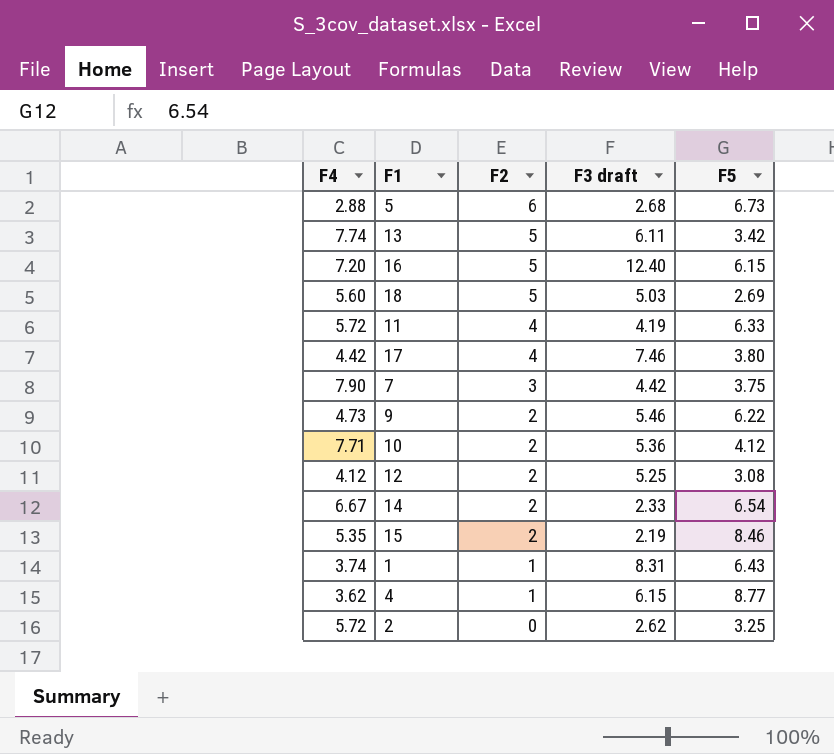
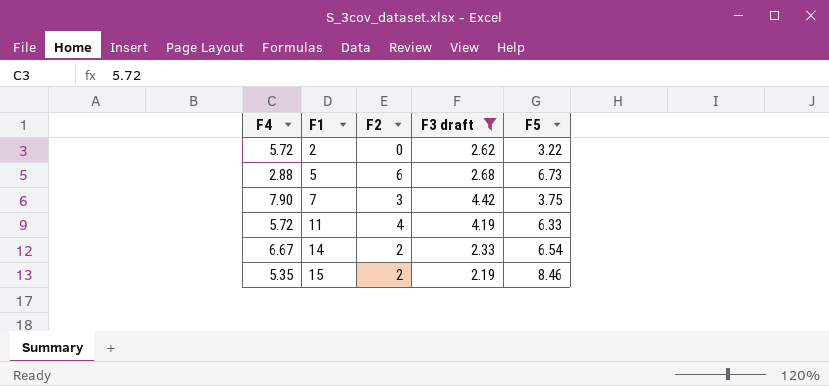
filter: none -> F3 draft <= 4.42
row order: F2 descending -> F1 ascending
2 | F5: 3.25 -> 3.22

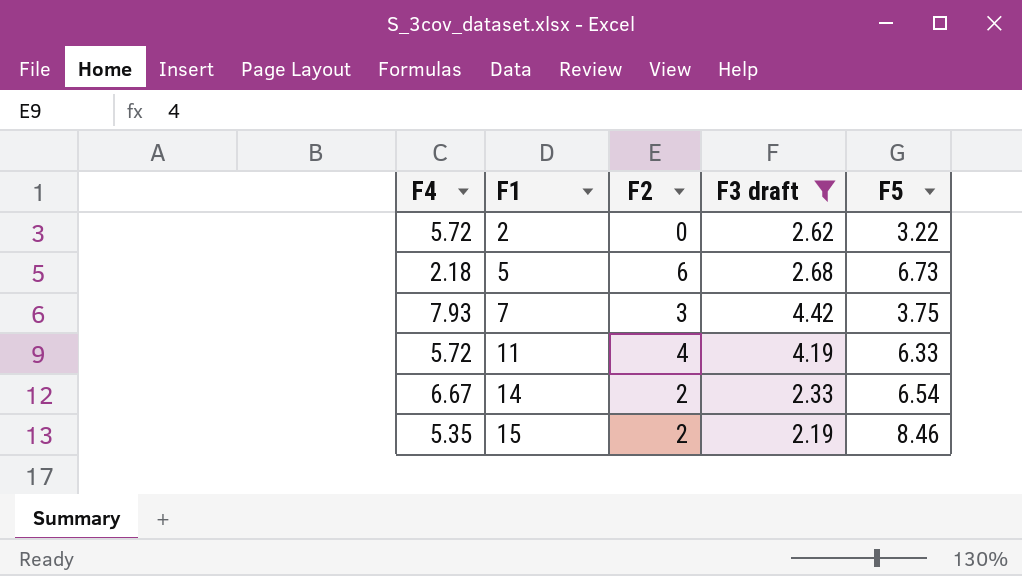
5 | F4: 2.88 -> 2.18
7 | F4: 7.90 -> 7.93

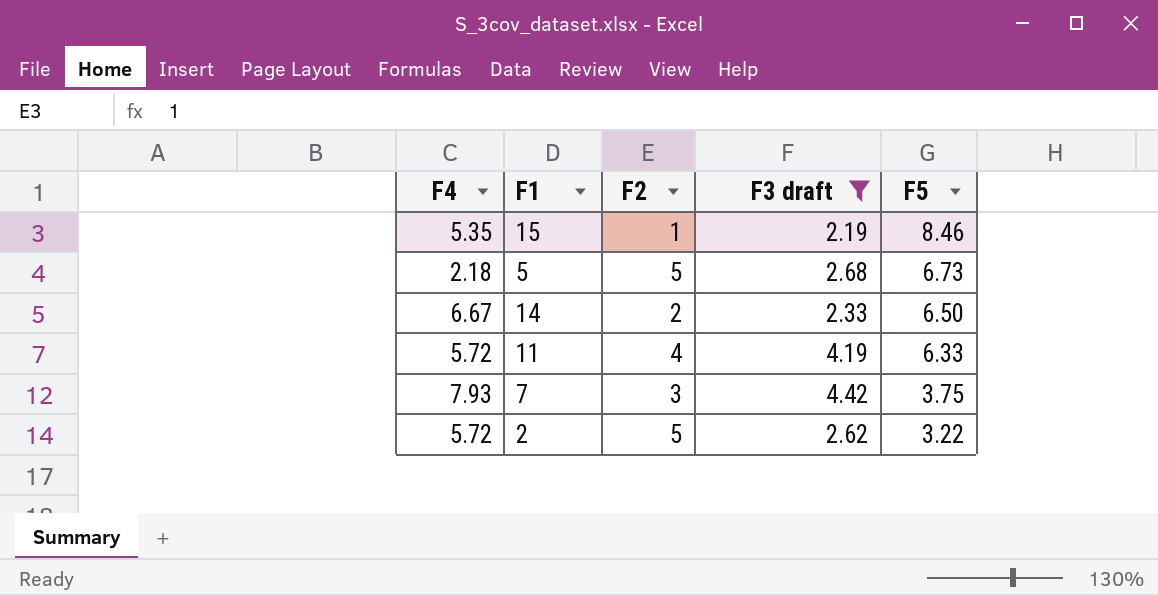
row order: F1 ascending -> F5 descending
15 | F2: 2 -> 1
5 | F2: 6 -> 5
14 | F5: 6.54 -> 6.50
2 | F2: 0 -> 5

